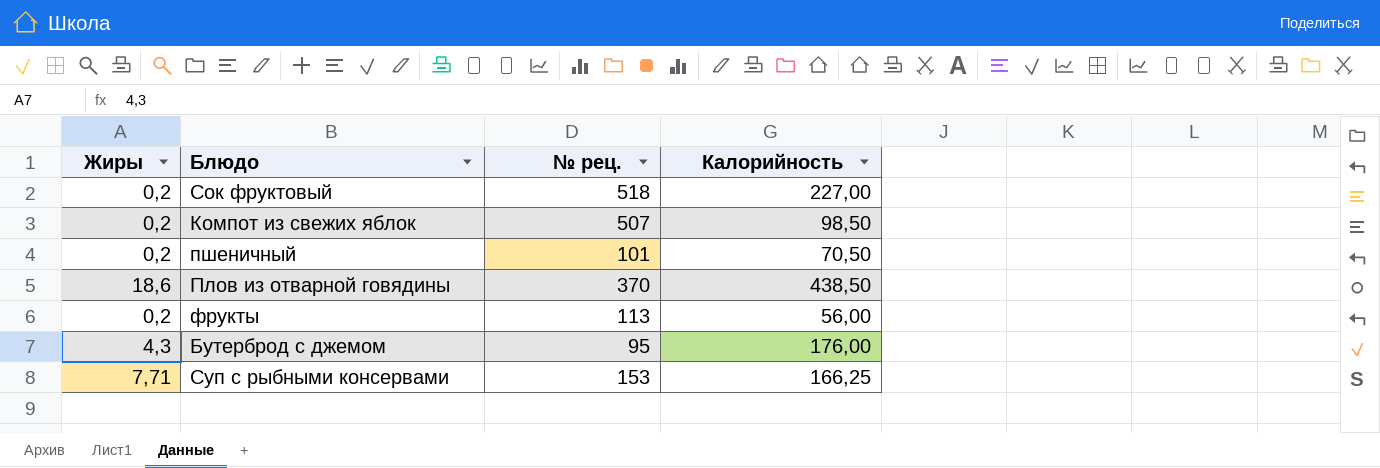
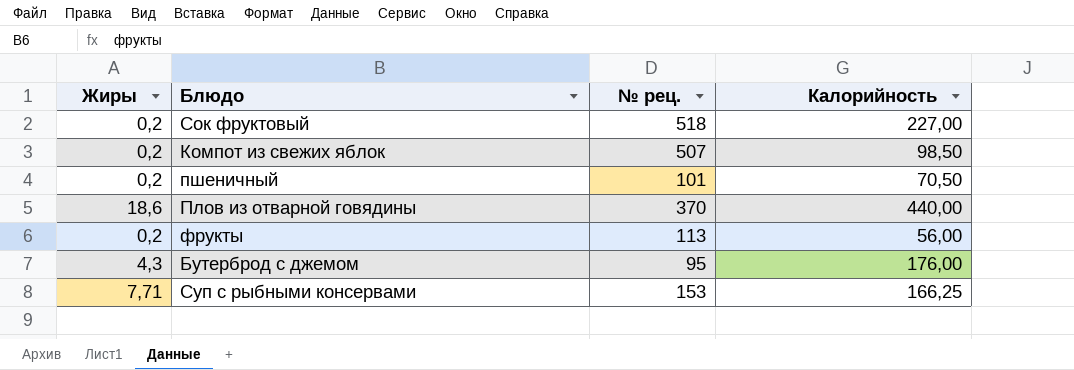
Плов из отварной говядины | Калорийность: 438,50 -> 440,00

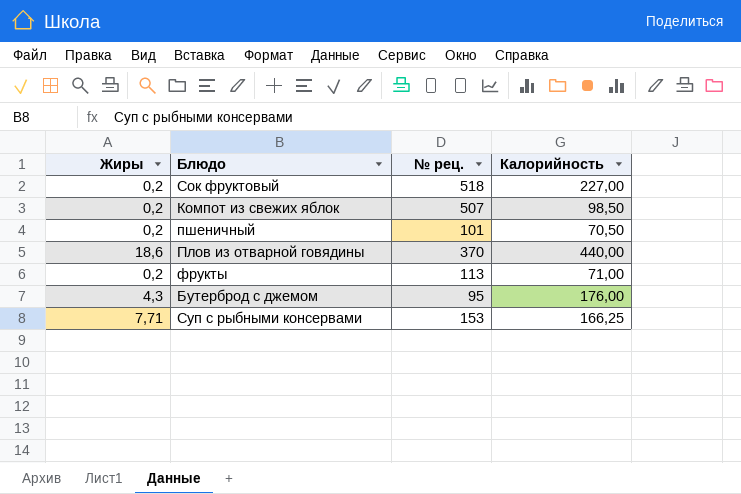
фрукты | Калорийность: 56,00 -> 71,00

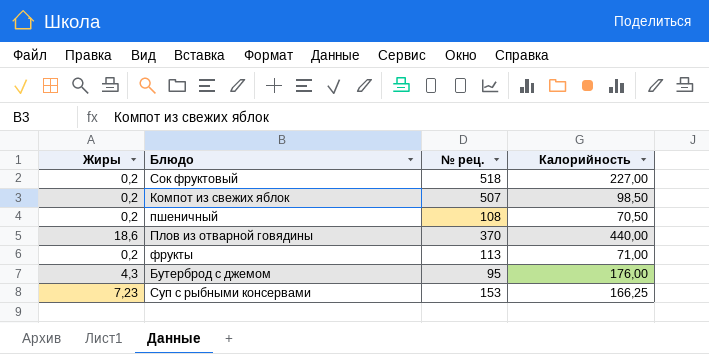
пшеничный | № рец.: 101 -> 108
Суп с рыбными консервами | Жиры: 7,71 -> 7,23

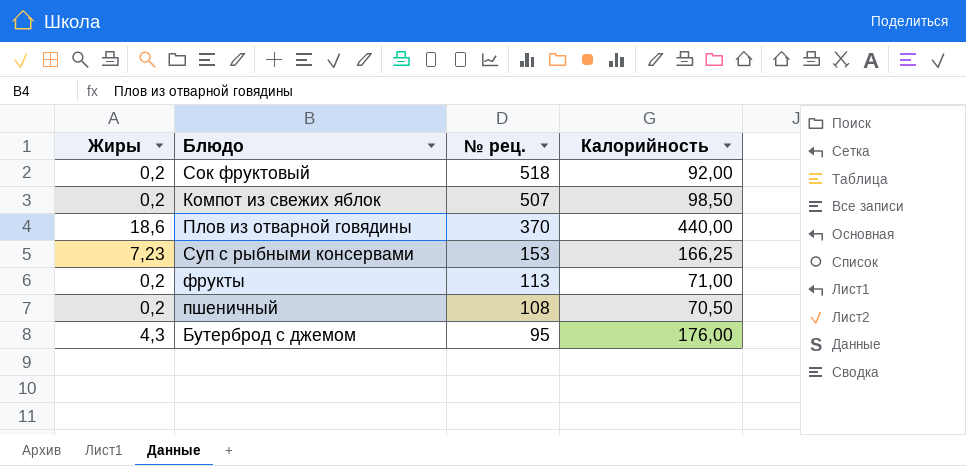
row order: none -> № рец. descending
Сок фруктовый | Калорийность: 227,00 -> 92,00

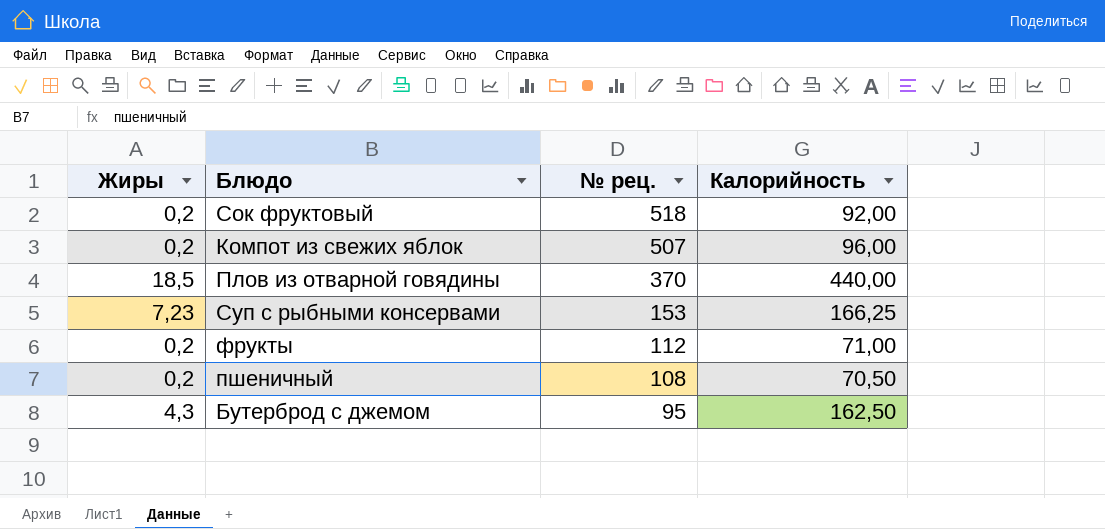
Компот из свежих яблок | Калорийность: 98,50 -> 96,00
Плов из отварной говядины | Жиры: 18,6 -> 18,5
фрукты | № рец.: 113 -> 112
Бутерброд с джемом | Калорийность: 176,00 -> 162,50

